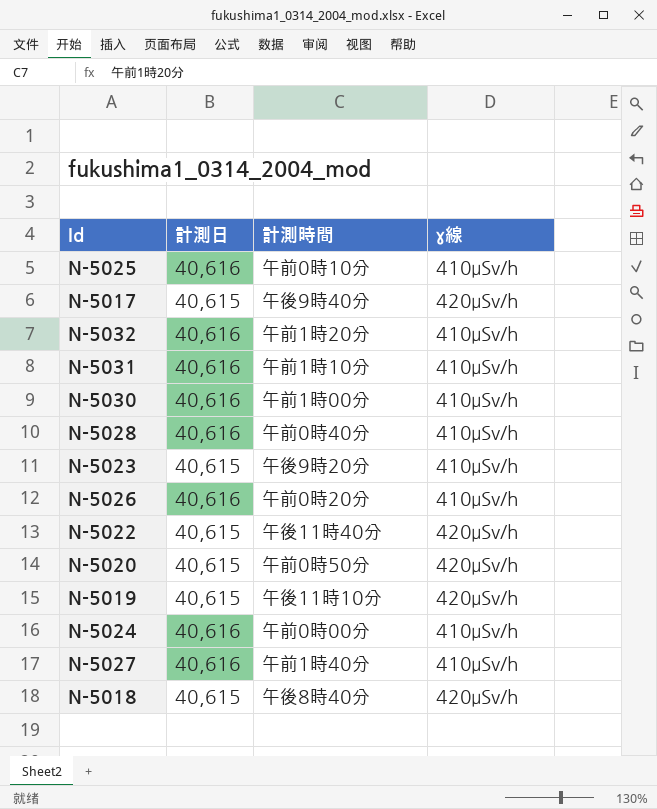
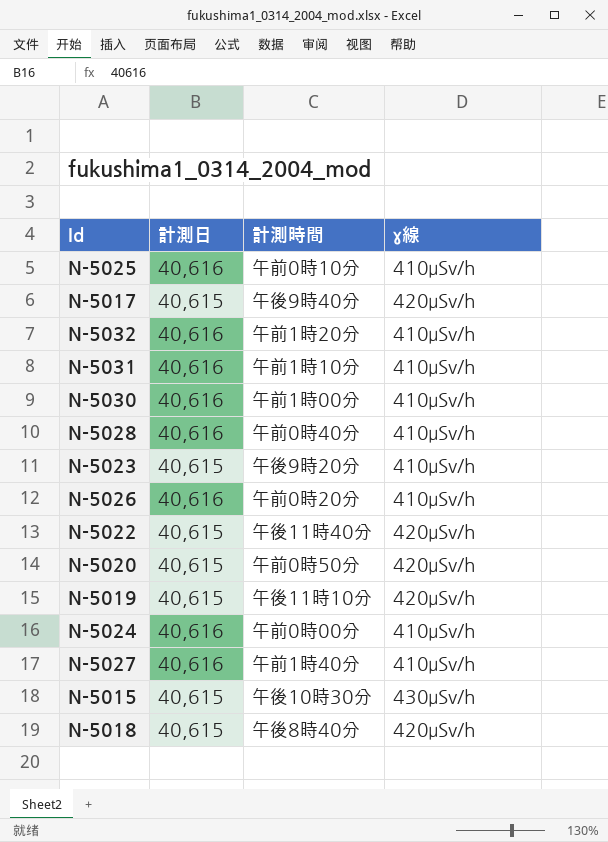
row N-5015: none -> 40,615 | 午後10時30分 | 430μSv/h

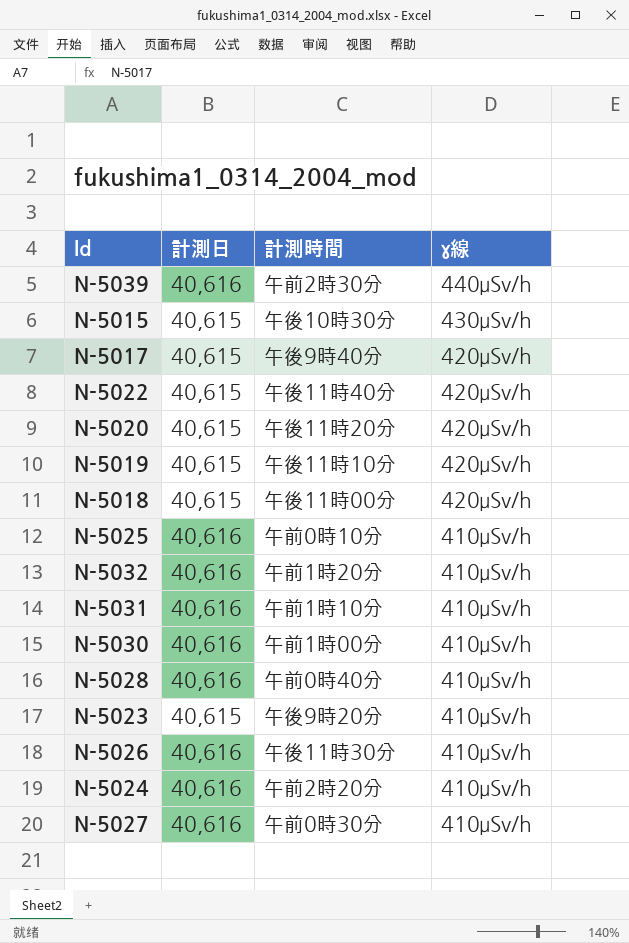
row order: none -> γ線 descending
row N-5039: none -> 40,616 | 午前2時30分 | 440μSv/h
N-5020 | 計測時間: 午前0時50分 -> 午後11時20分
N-5018 | 計測時間: 午後8時40分 -> 午後11時00分
N-5026 | 計測時間: 午前0時20分 -> 午後11時30分
N-5024 | 計測時間: 午前0時00分 -> 午前2時20分
N-5027 | 計測時間: 午前1時40分 -> 午前0時30分

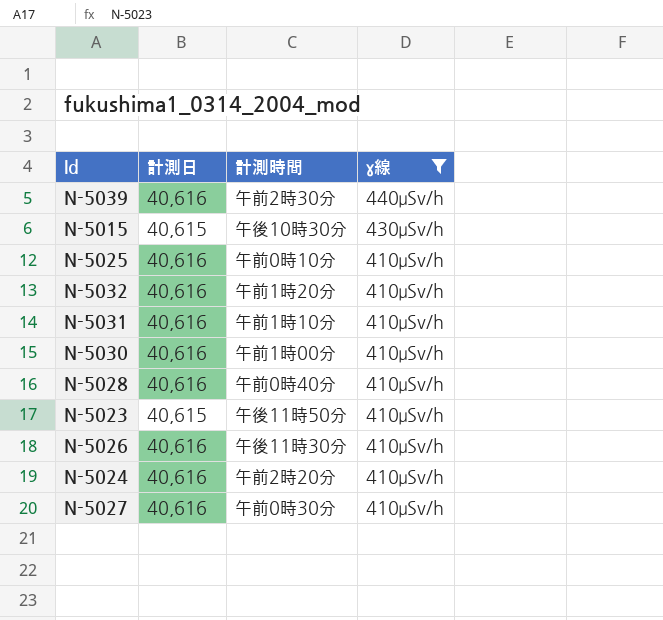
filter: none -> γ線 != 420μSv/h
N-5023 | 計測時間: 午後9時20分 -> 午後11時50分

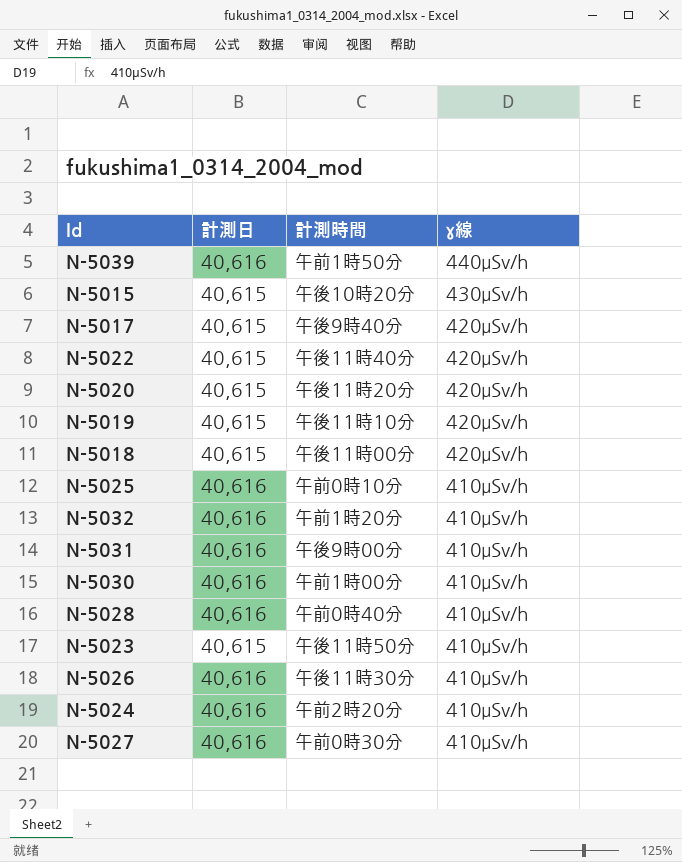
filter: γ線 != 420μSv/h -> none
N-5039 | 計測時間: 午前2時30分 -> 午前1時50分
N-5015 | 計測時間: 午後10時30分 -> 午後10時20分
N-5031 | 計測時間: 午前1時10分 -> 午後9時00分

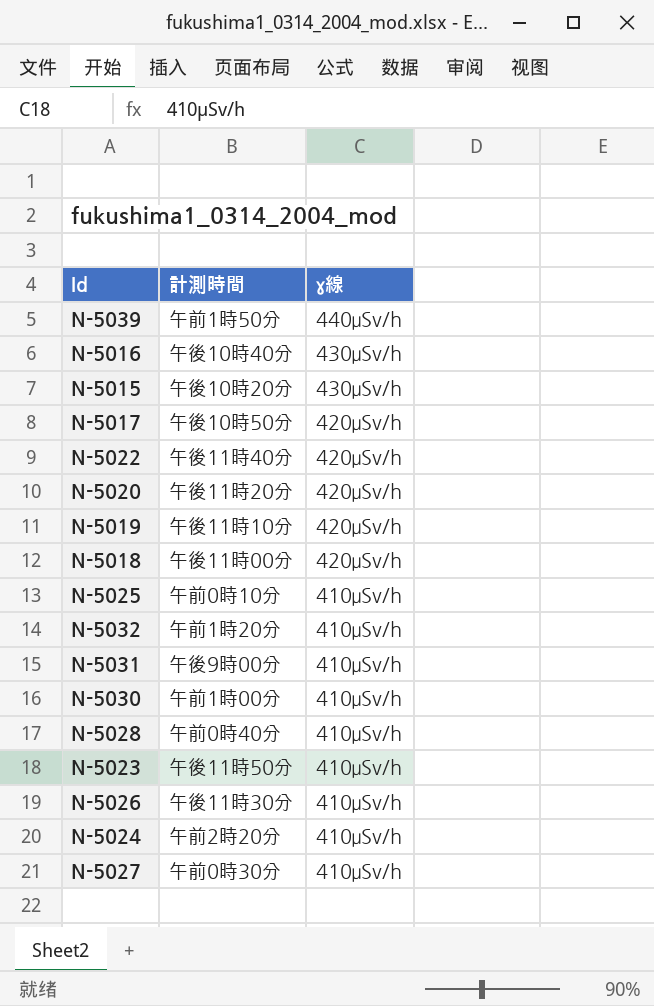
column 計測日 | position: 2 -> none
row N-5016: none -> 午後10時40分 | 430μSv/h
N-5017 | 計測時間: 午後9時40分 -> 午後10時50分

